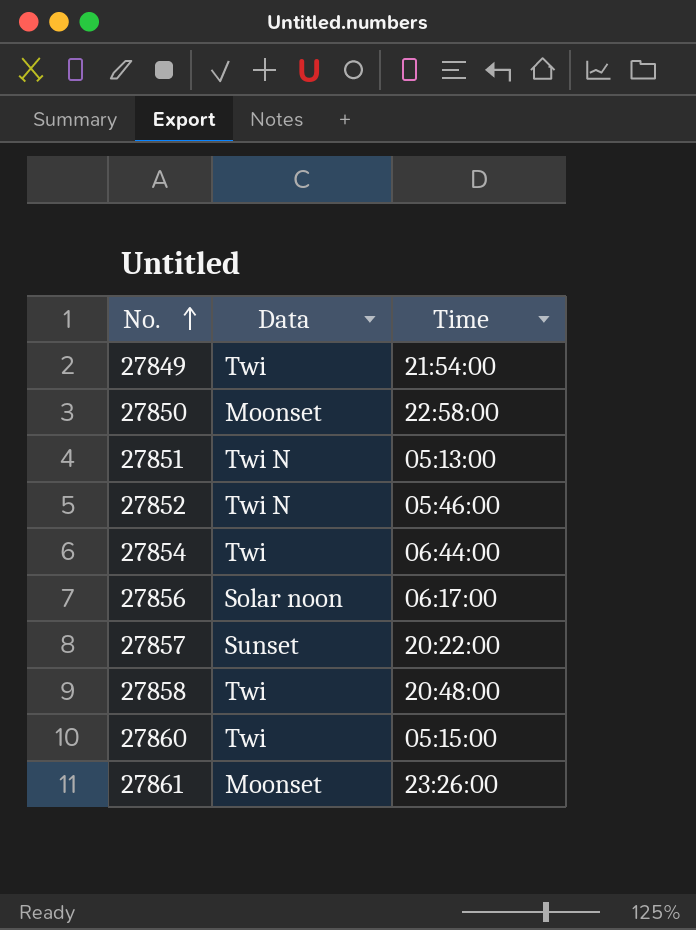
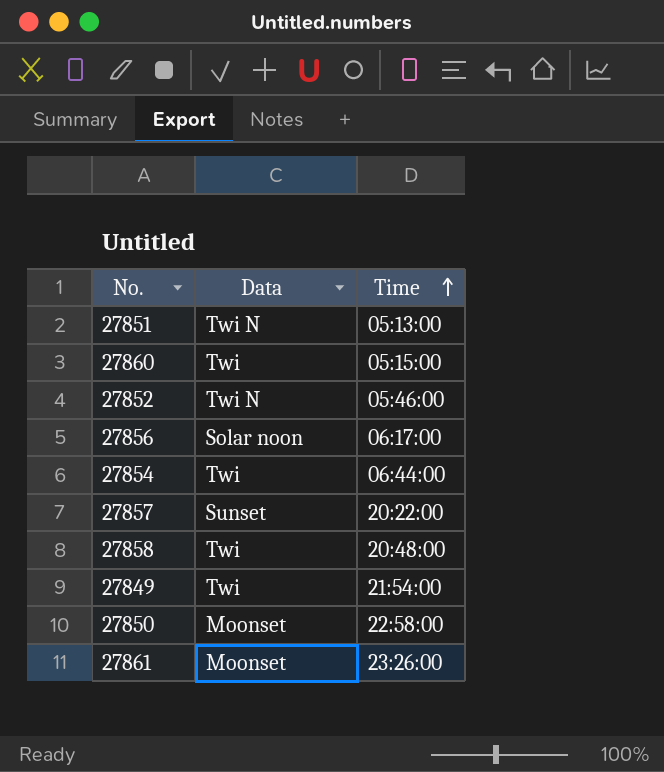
row order: No. ascending -> Time ascending

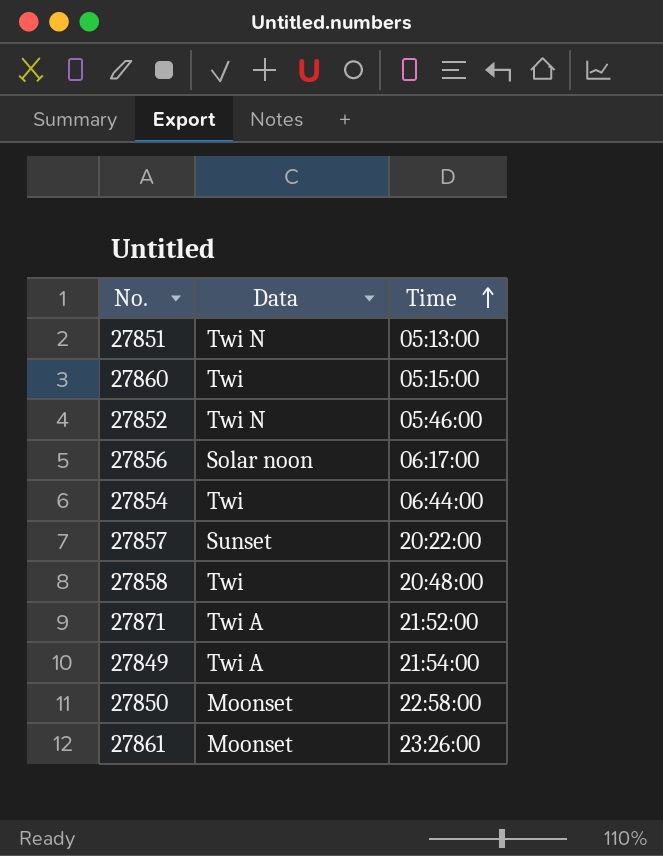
row 27871: none -> Twi A | 21:52:00
27849 | Data: Twi -> Twi A

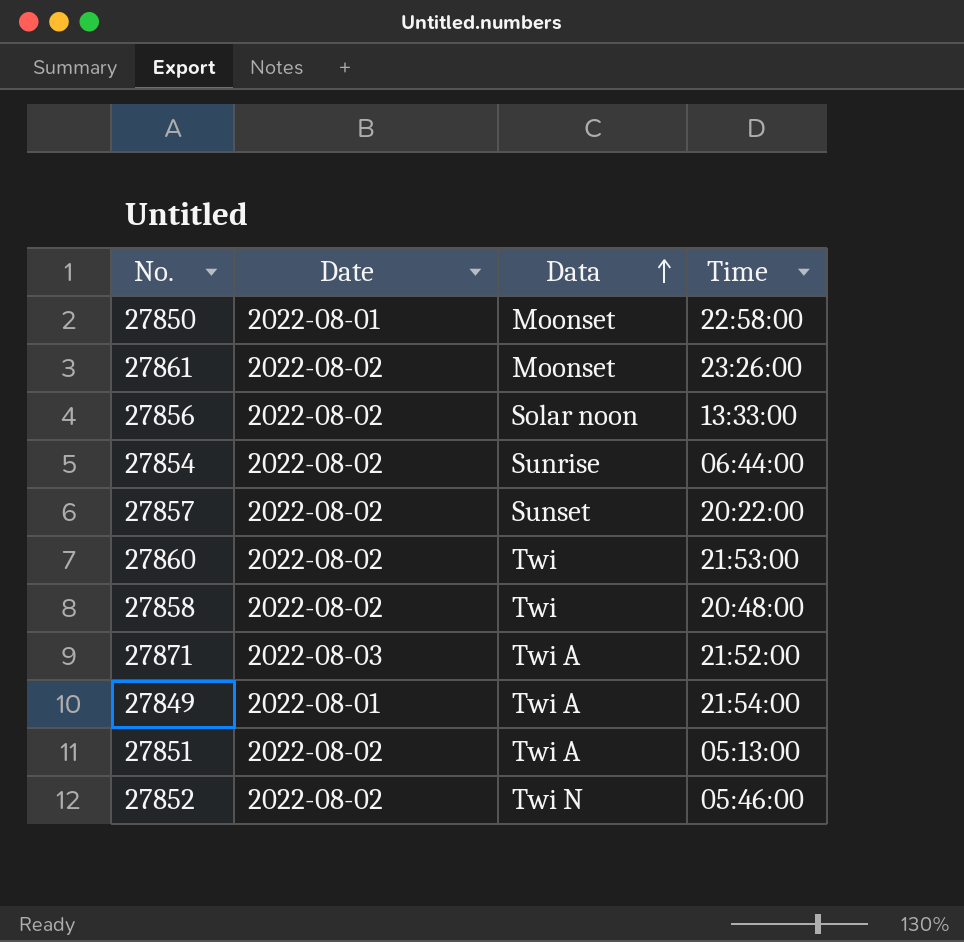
row order: Time ascending -> Data ascending
column Date | position: none -> 2
27856 | Time: 06:17:00 -> 13:33:00
27854 | Data: Twi -> Sunrise
27860 | Time: 05:15:00 -> 21:53:00
27851 | Data: Twi N -> Twi A

